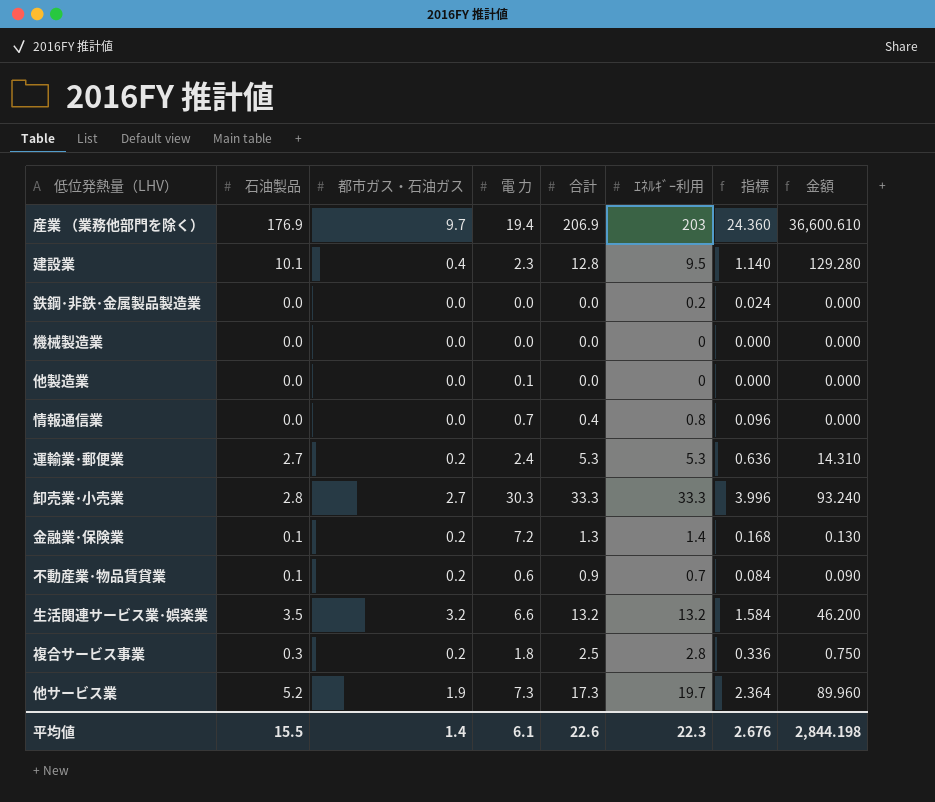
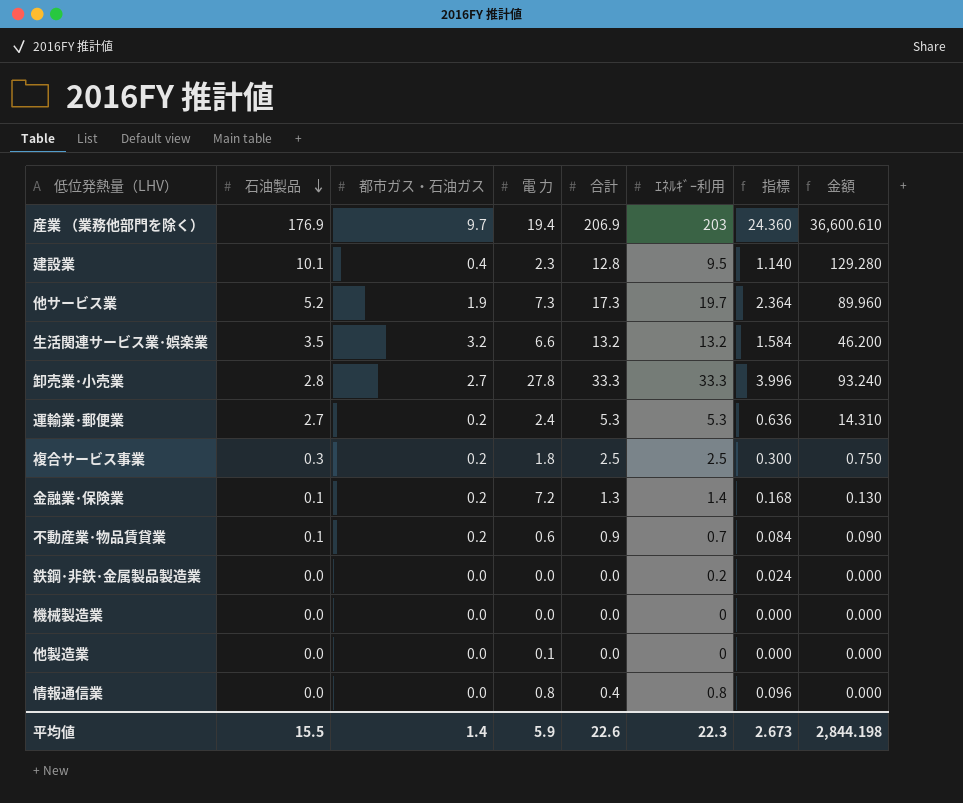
row order: none -> 石油製品 descending
卸売業･小売業 | 電 力: 30.3 -> 27.8
複合サービス事業 | ｴﾈﾙｷﾞｰ利用: 2.8 -> 2.5
複合サービス事業 | 指標: 0.336 -> 0.300
情報通信業 | 電 力: 0.7 -> 0.8
平均値 | 電 力: 6.1 -> 5.9
平均値 | 指標: 2.676 -> 2.673

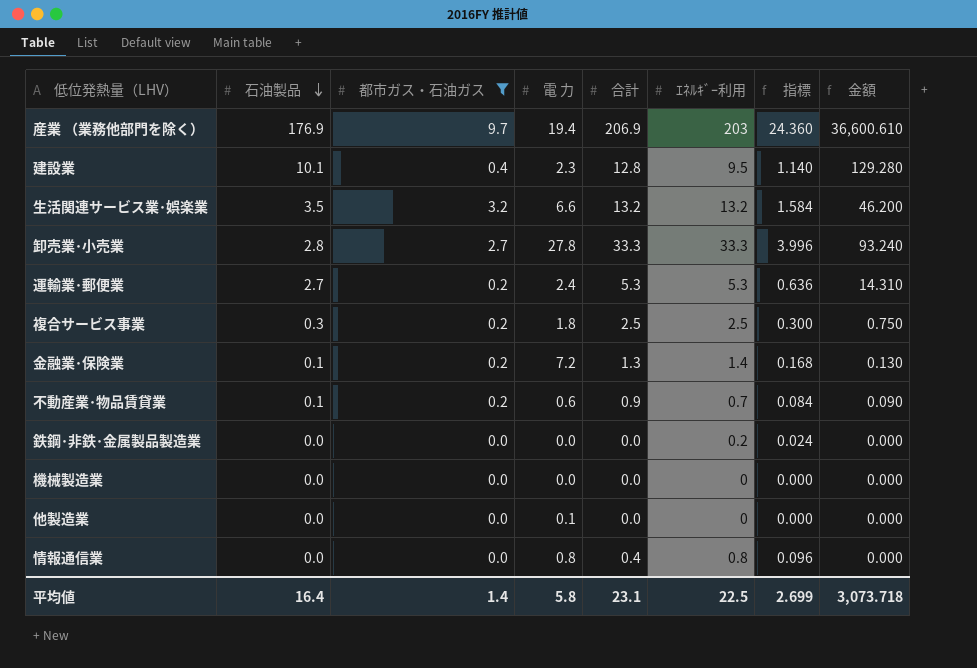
filter: none -> 都市ガス・石油ガス != 1.9
平均値 | 石油製品: 15.5 -> 16.4
平均値 | 電 力: 5.9 -> 5.8
平均値 | 合計: 22.6 -> 23.1
平均値 | ｴﾈﾙｷﾞｰ利用: 22.3 -> 22.5
平均値 | 指標: 2.673 -> 2.699
平均値 | 金額: 2,844.198 -> 3,073.718

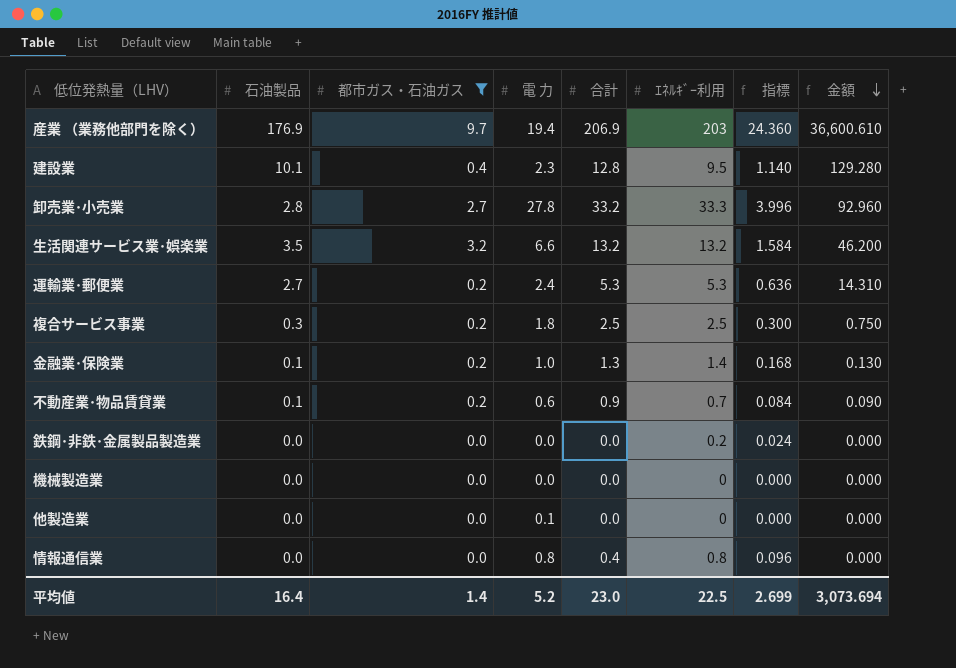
row order: 石油製品 descending -> 金額 descending
卸売業･小売業 | 合計: 33.3 -> 33.2
卸売業･小売業 | 金額: 93.240 -> 92.960
金融業･保険業 | 電 力: 7.2 -> 1.0
平均値 | 電 力: 5.8 -> 5.2
平均値 | 合計: 23.1 -> 23.0
平均値 | 金額: 3,073.718 -> 3,073.694

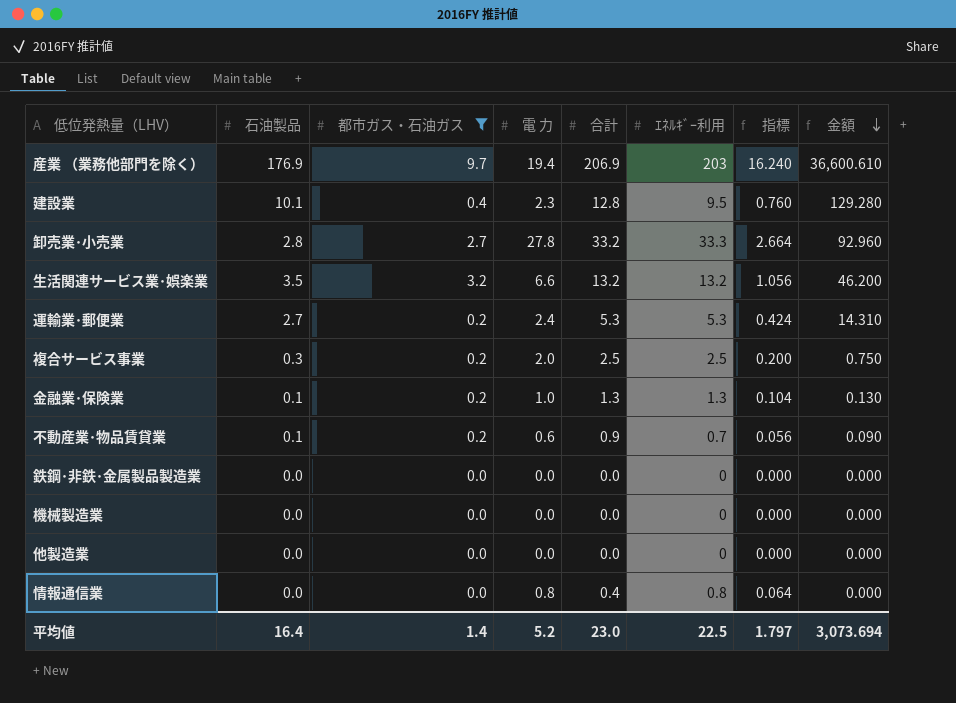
column 指標 | formula: [ｴﾈﾙｷﾞｰ利用] * 0.12 -> [ｴﾈﾙｷﾞｰ利用] * 0.08
複合サービス事業 | 電 力: 1.8 -> 2.0
金融業･保険業 | ｴﾈﾙｷﾞｰ利用: 1.4 -> 1.3
鉄鋼･非鉄･金属製品製造業 | ｴﾈﾙｷﾞｰ利用: 0.2 -> 0
他製造業 | 電 力: 0.1 -> 0.0
平均値 | 指標: 2.699 -> 1.797

